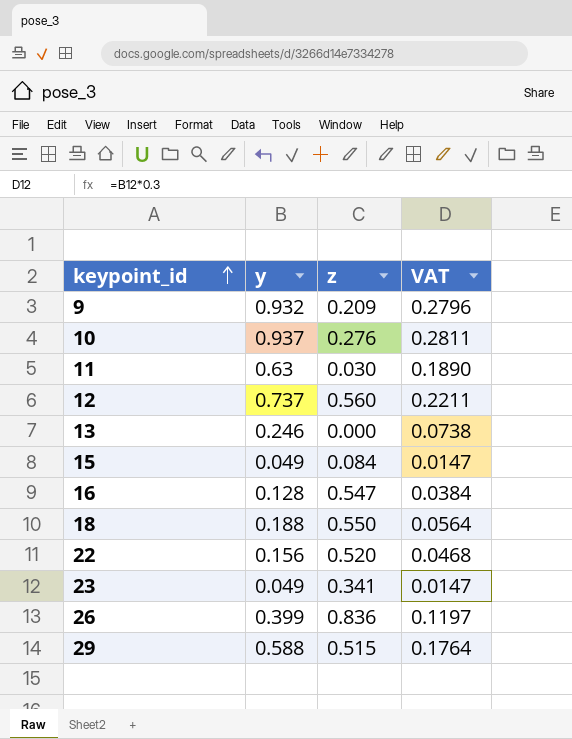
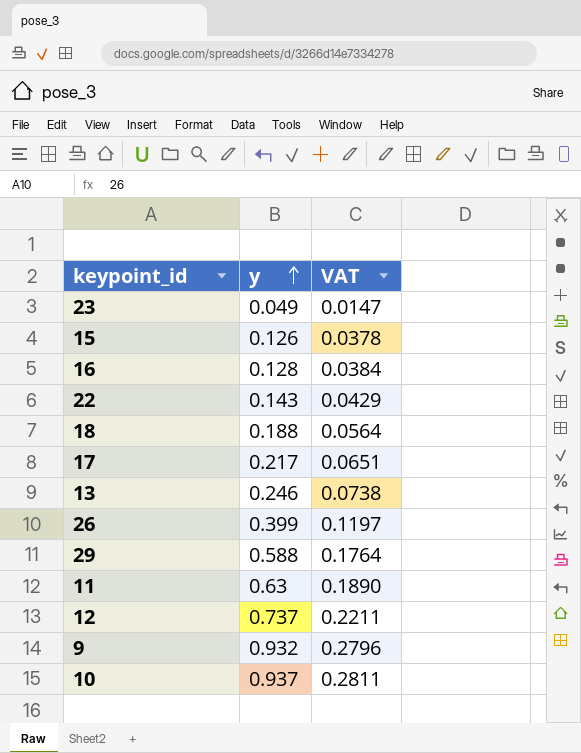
row order: keypoint_id ascending -> y ascending
column z | position: 3 -> none
15 | y: 0.049 -> 0.126
15 | VAT: 0.0147 -> 0.0378
22 | y: 0.156 -> 0.143
22 | VAT: 0.0468 -> 0.0429
row 17: none -> 0.217 | 0.0651

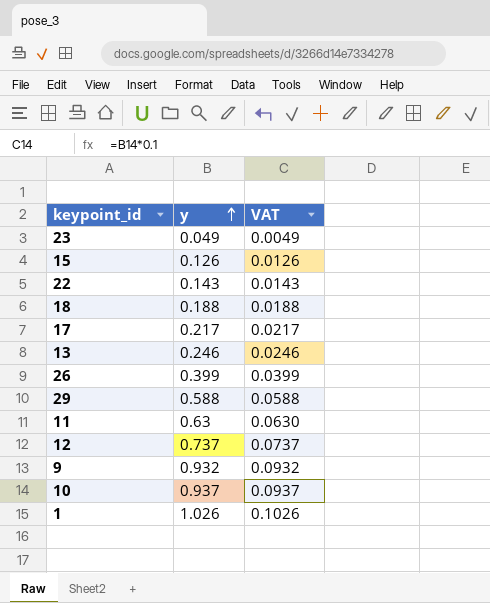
column VAT | formula: [y] * 0.3 -> [y] * 0.1
row 16: 0.128 | 0.0384 -> none
row 1: none -> 1.026 | 0.1026

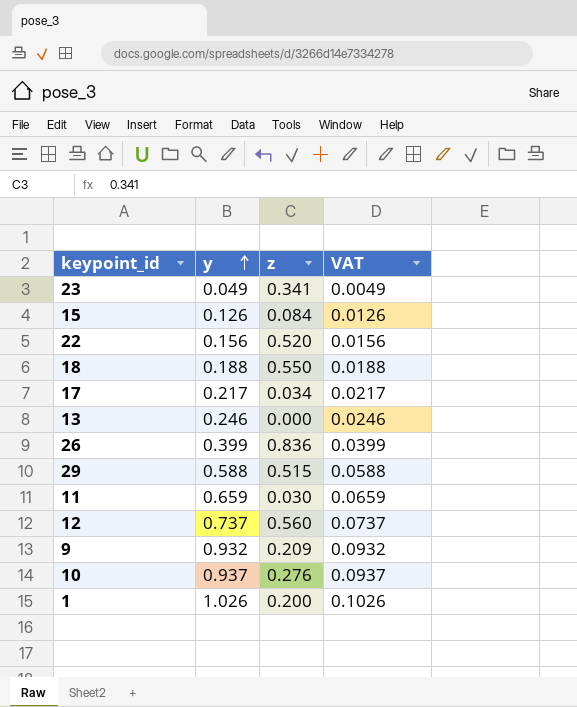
column z | position: none -> 3
22 | y: 0.143 -> 0.156
22 | VAT: 0.0143 -> 0.0156
11 | y: 0.63 -> 0.659
11 | VAT: 0.0630 -> 0.0659

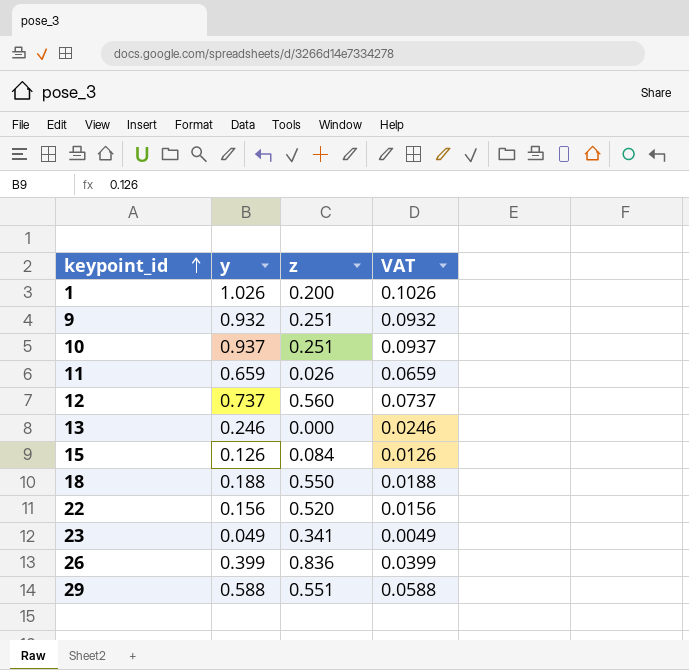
row order: y ascending -> keypoint_id ascending
row 17: 0.217 | 0.034 | 0.0217 -> none
9 | z: 0.209 -> 0.251
10 | z: 0.276 -> 0.251
11 | z: 0.030 -> 0.026
29 | z: 0.515 -> 0.551

